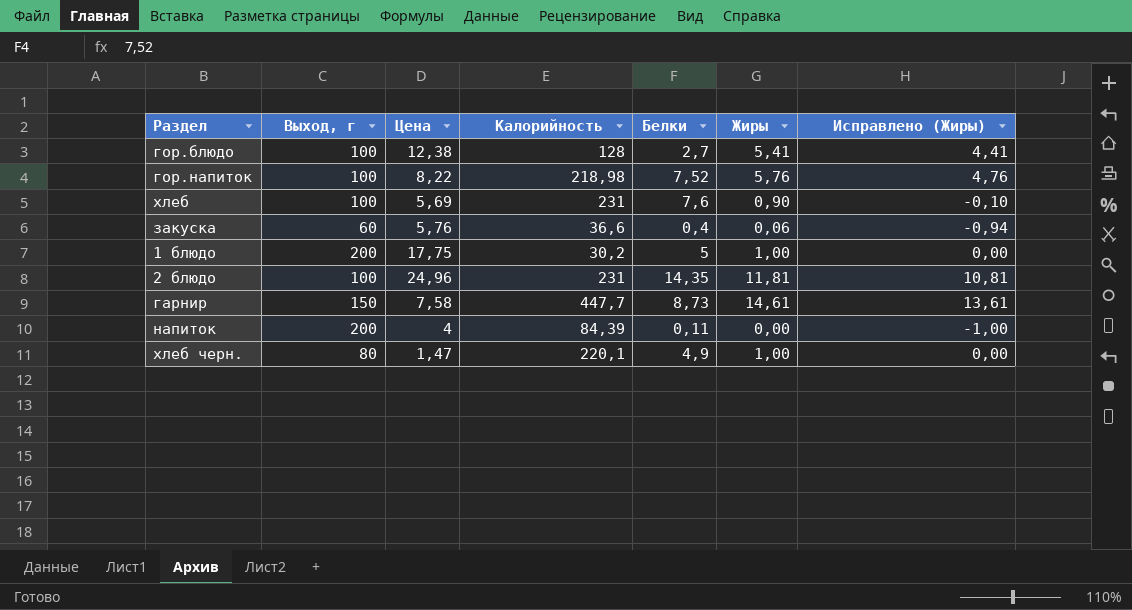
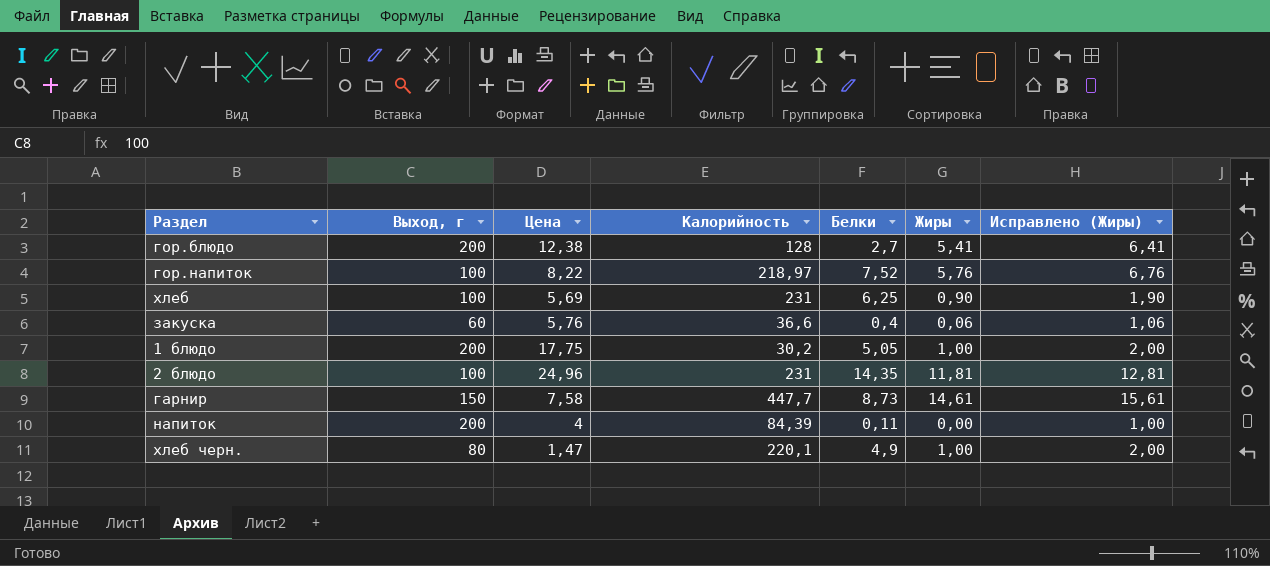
column Исправлено (Жиры) | formula: [Жиры] - 1 -> [Жиры] + 1
гор.блюдо | Выход, г: 100 -> 200
гор.напиток | Калорийность: 218,98 -> 218,97
хлеб | Белки: 7,6 -> 6,25
1 блюдо | Белки: 5 -> 5,05

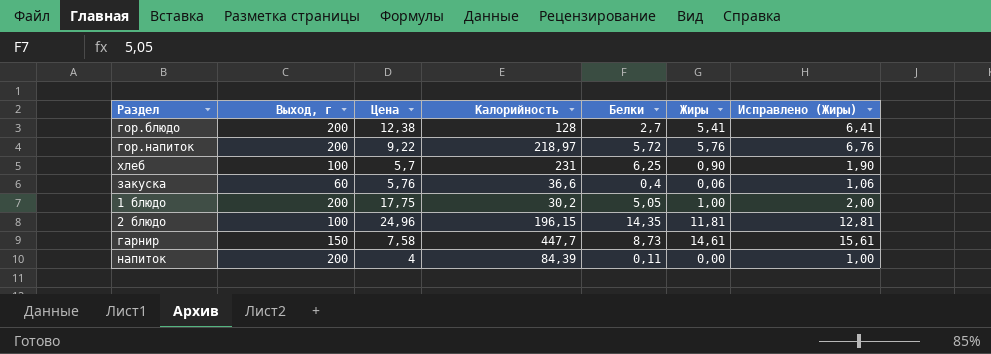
row хлеб черн.: 80 | 1,47 | 220,1 | 4,9 | 1,00 | 2,00 -> none
гор.напиток | Выход, г: 100 -> 200
гор.напиток | Цена: 8,22 -> 9,22
гор.напиток | Белки: 7,52 -> 5,72
хлеб | Цена: 5,69 -> 5,7
2 блюдо | Калорийность: 231 -> 196,15

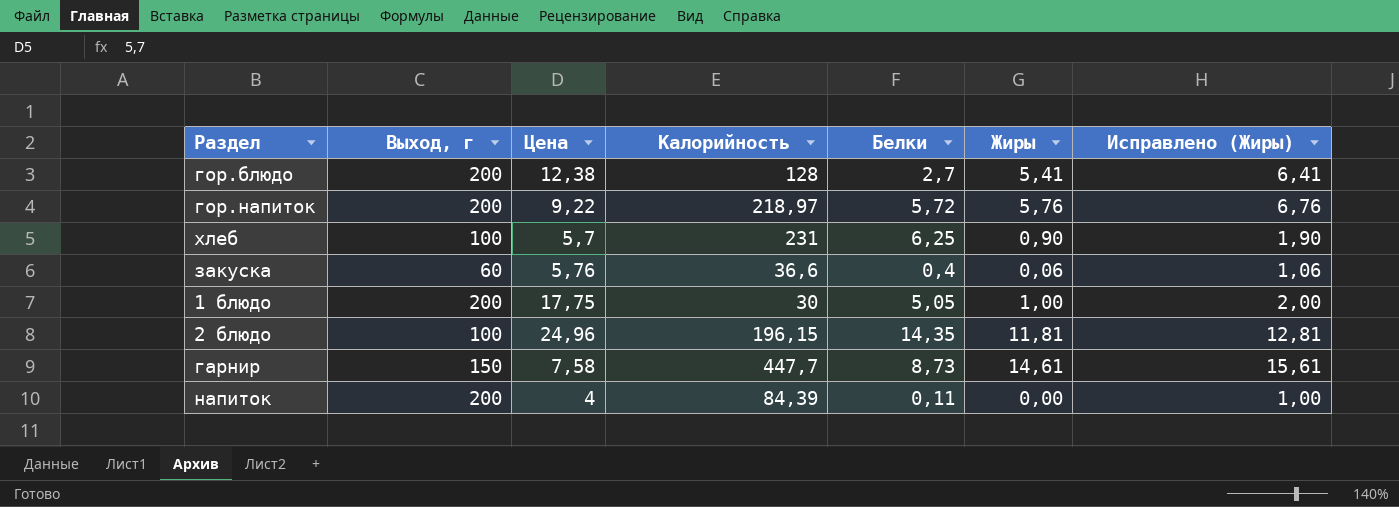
1 блюдо | Калорийность: 30,2 -> 30

